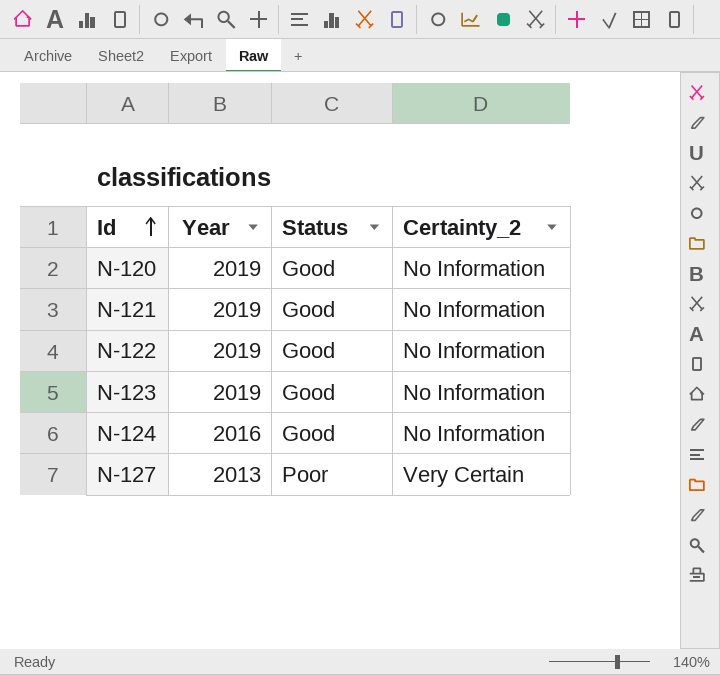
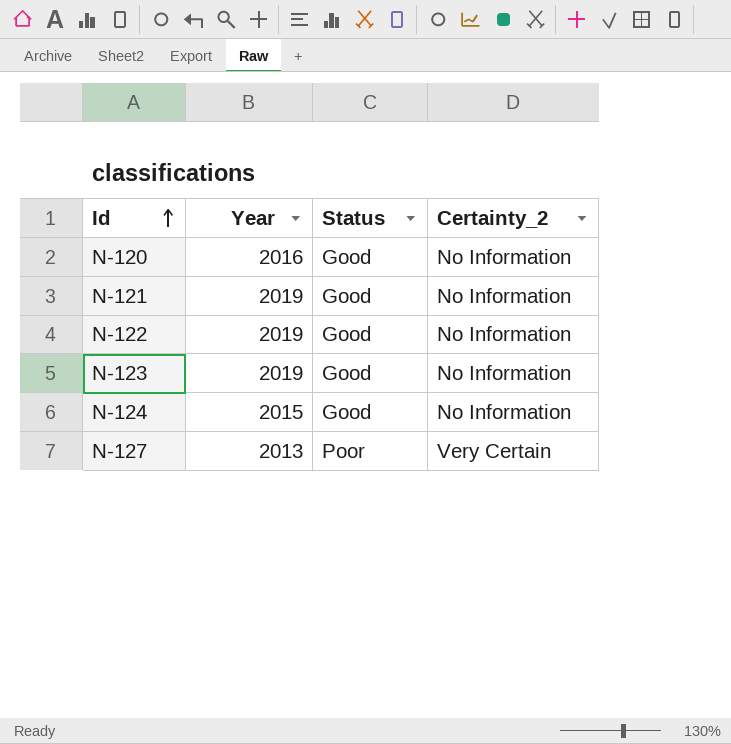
N-120 | Year: 2019 -> 2016
N-124 | Year: 2016 -> 2015

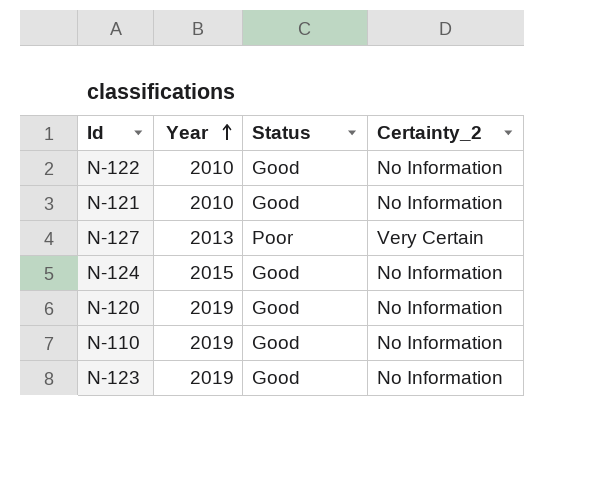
row order: Id ascending -> Year ascending
N-122 | Year: 2019 -> 2010
N-121 | Year: 2019 -> 2010
N-120 | Year: 2016 -> 2019
row N-110: none -> 2019 | Good | No Information

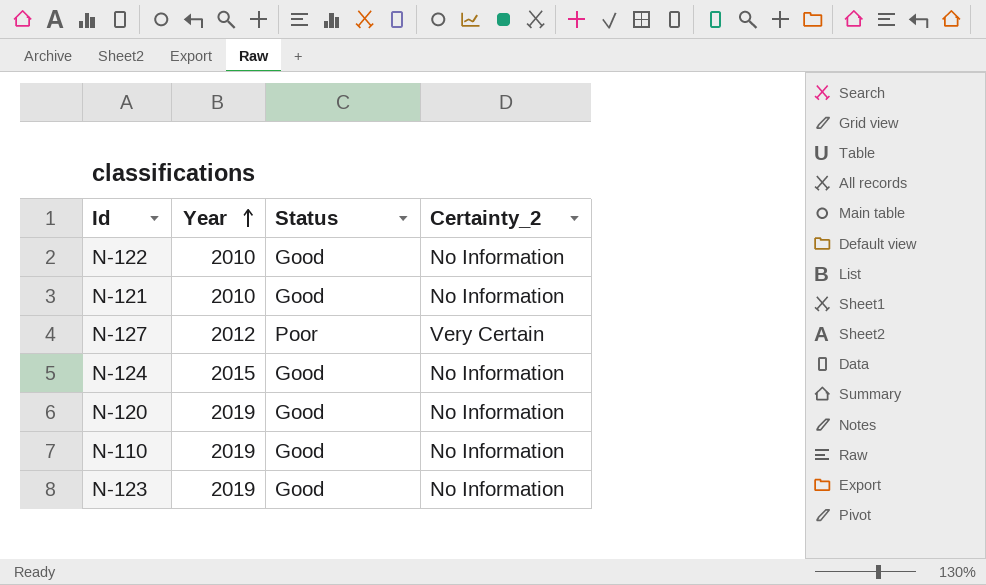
N-127 | Year: 2013 -> 2012

